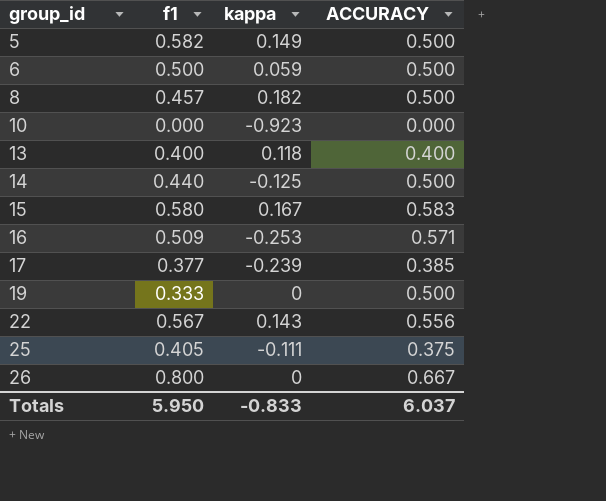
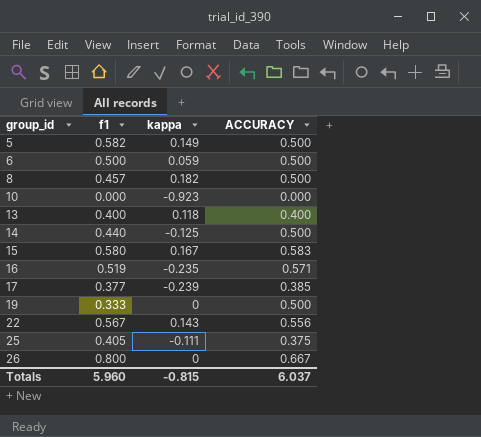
16 | f1: 0.509 -> 0.519
16 | kappa: -0.253 -> -0.235
Totals | f1: 5.950 -> 5.960
Totals | kappa: -0.833 -> -0.815

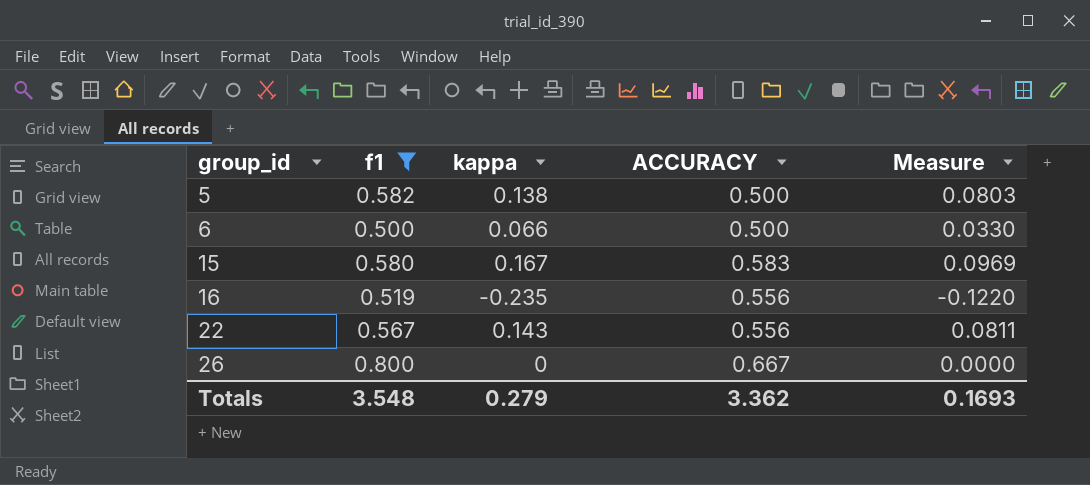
filter: none -> f1 >= 0.500
column Measure | formula: none -> [f1] * [kappa]
5 | kappa: 0.149 -> 0.138
6 | kappa: 0.059 -> 0.066
16 | ACCURACY: 0.571 -> 0.556
Totals | f1: 5.960 -> 3.548
Totals | kappa: -0.815 -> 0.279
Totals | ACCURACY: 6.037 -> 3.362

